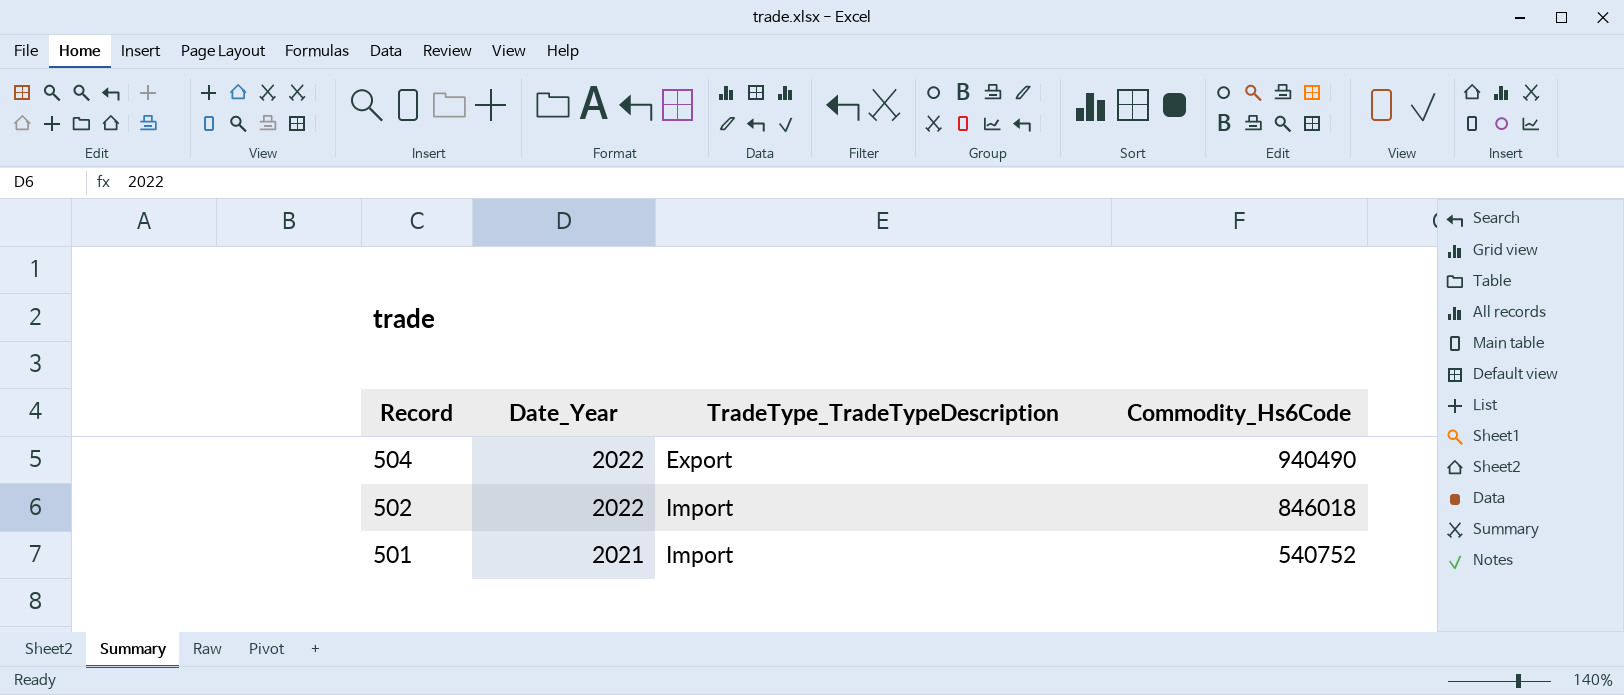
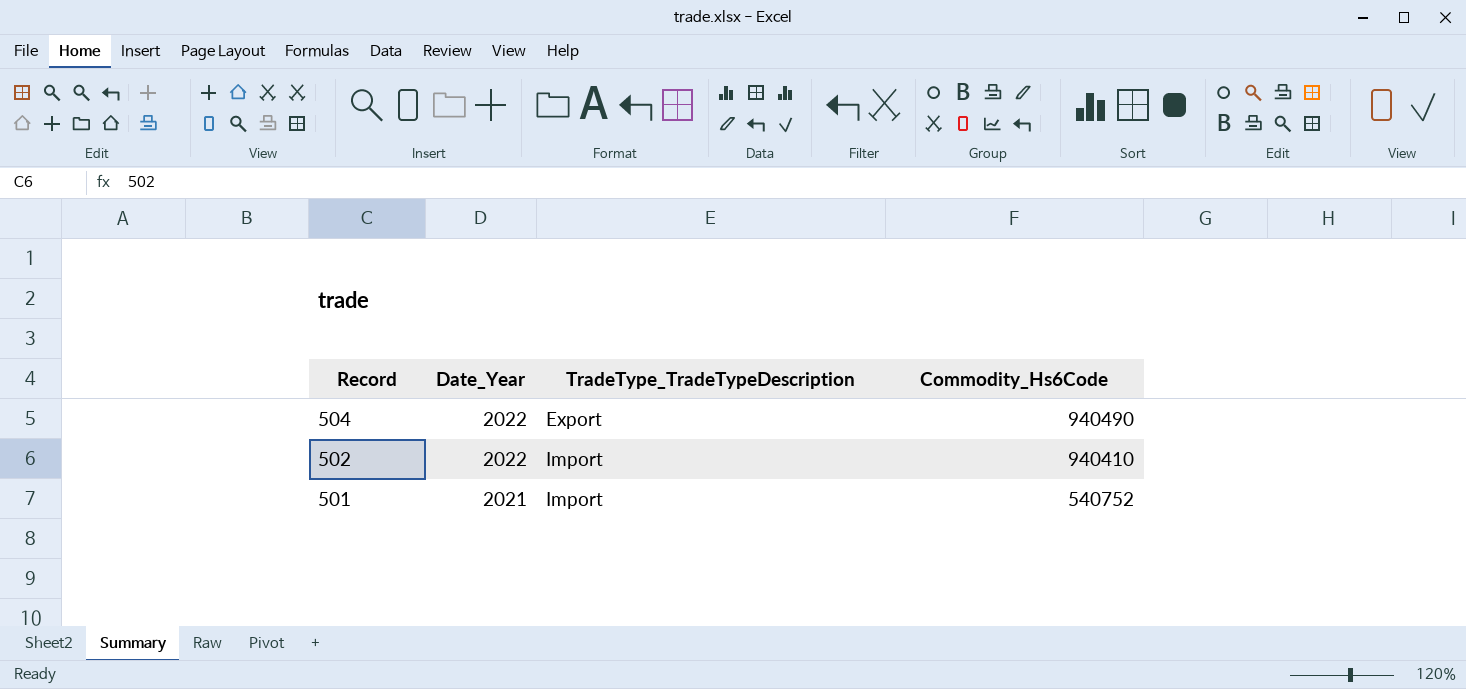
502 | Commodity_Hs6Code: 846018 -> 940410

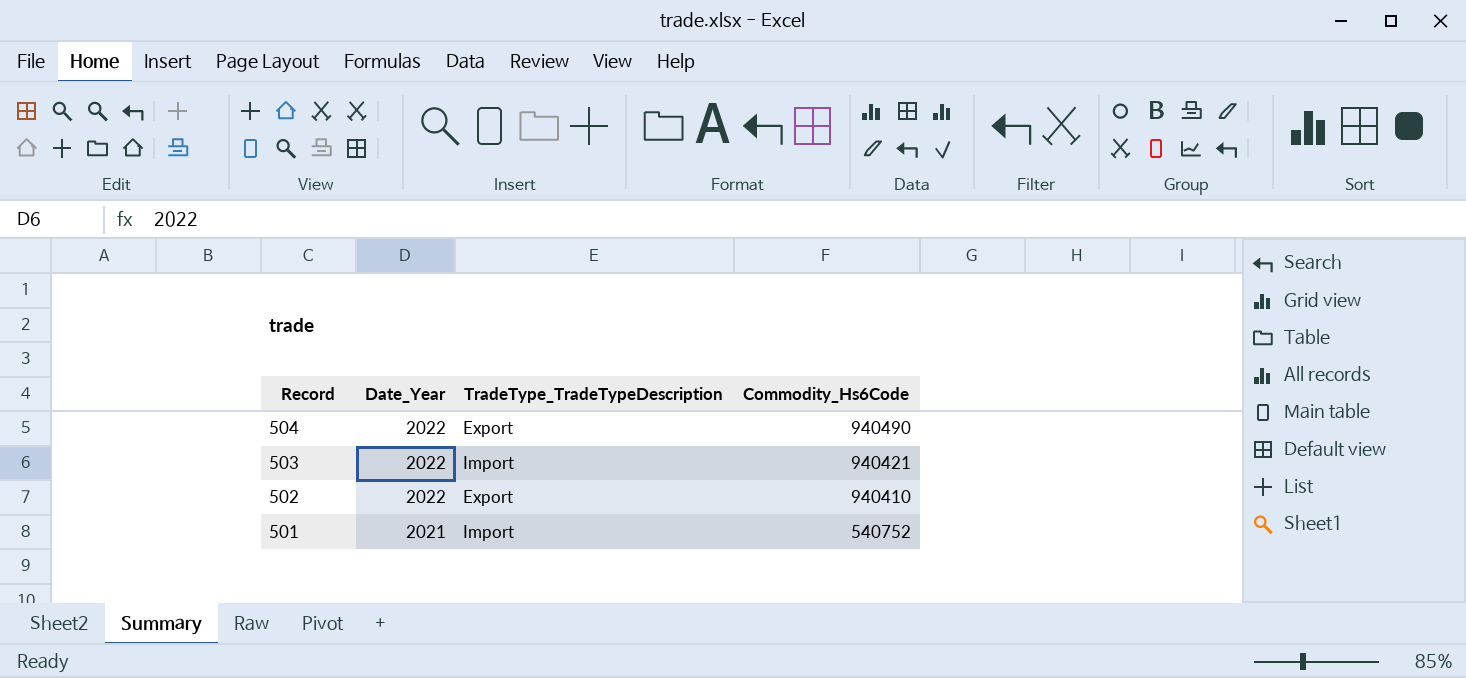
row 503: none -> 2022 | Import | 940421
502 | TradeType_TradeTypeDescription: Import -> Export

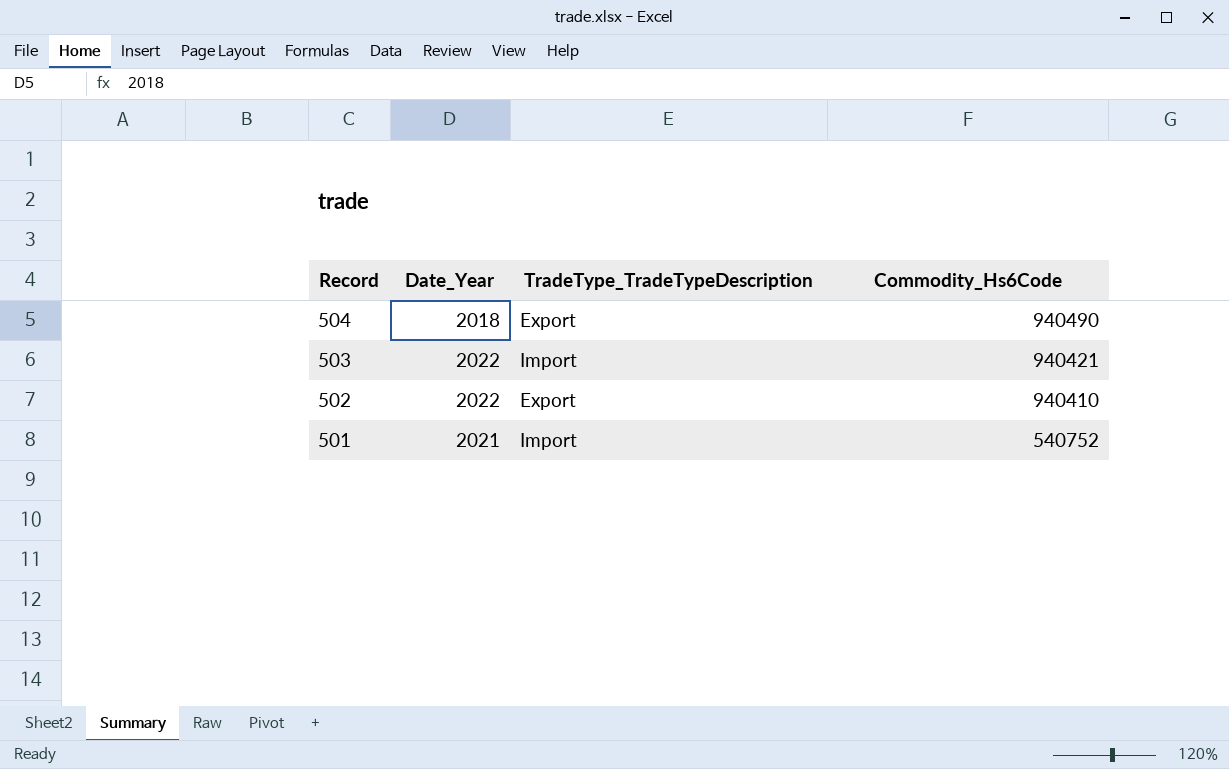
504 | Date_Year: 2022 -> 2018

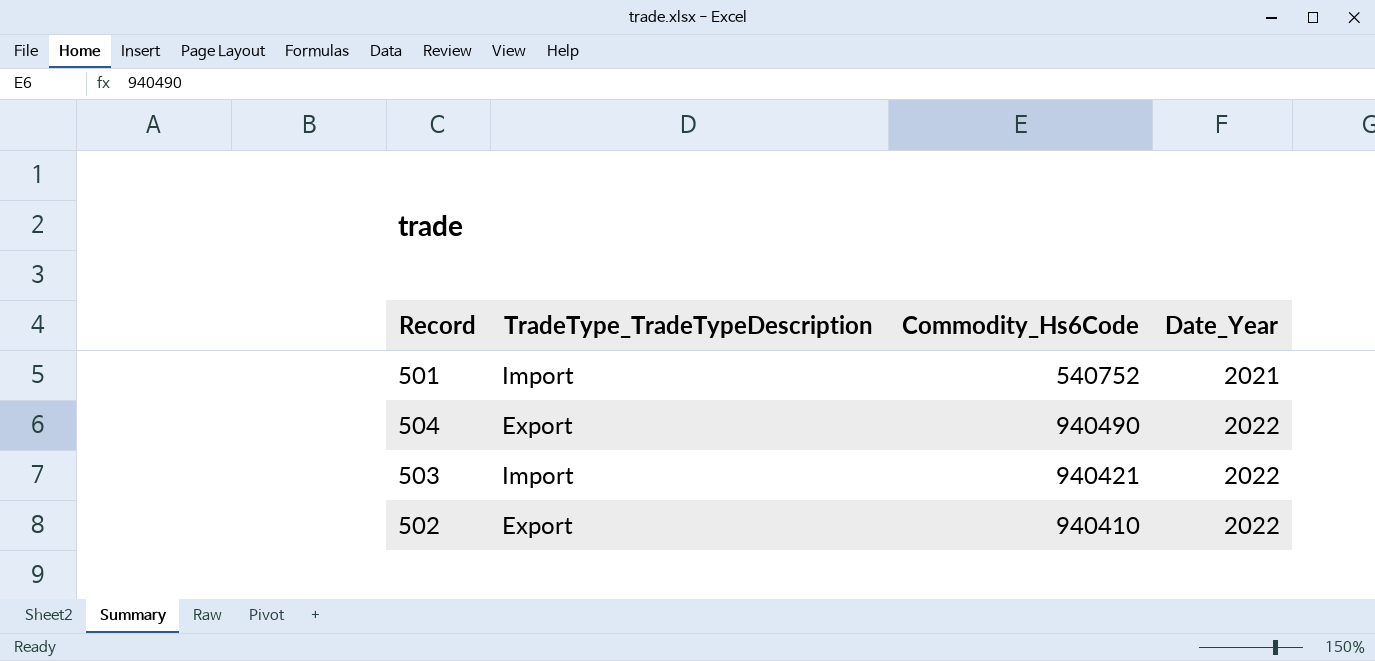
row order: Record descending -> Date_Year ascending
column Date_Year | position: 2 -> 4
504 | Date_Year: 2018 -> 2022

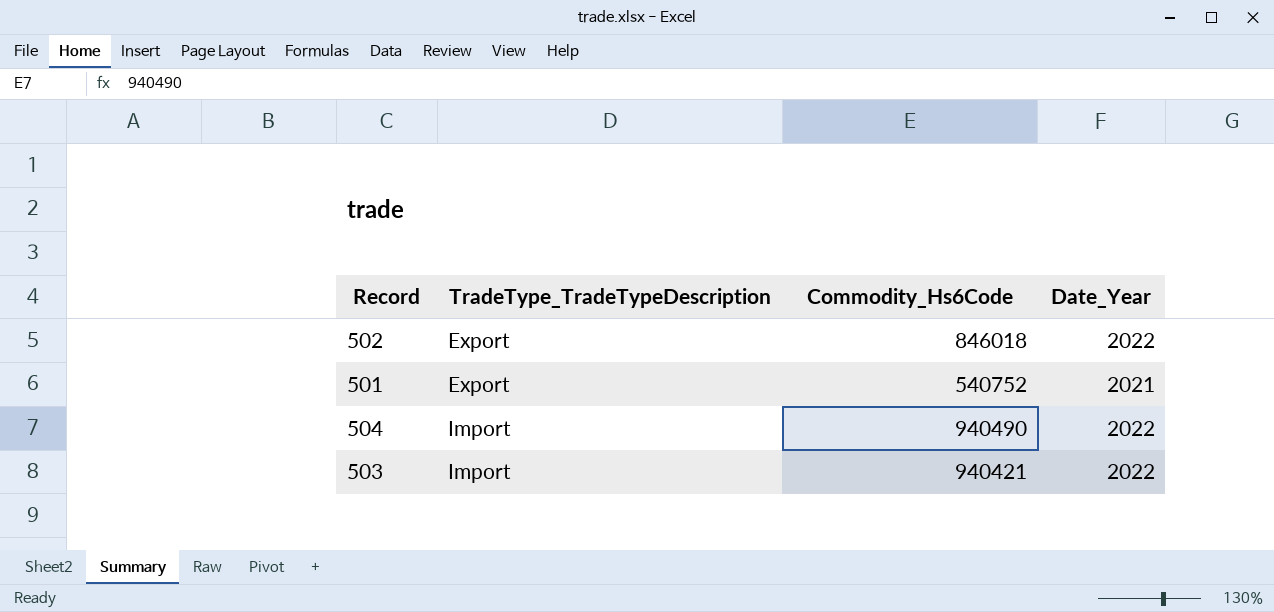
row order: Date_Year ascending -> TradeType_TradeTypeDescription ascending
502 | Commodity_Hs6Code: 940410 -> 846018
501 | TradeType_TradeTypeDescription: Import -> Export
504 | TradeType_TradeTypeDescription: Export -> Import

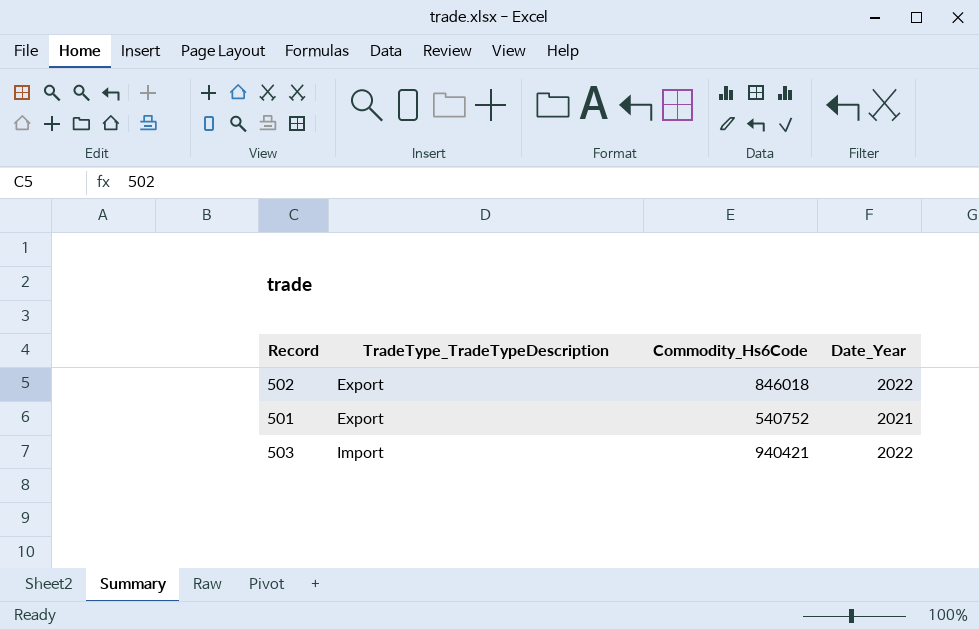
row 504: Import | 940490 | 2022 -> none

